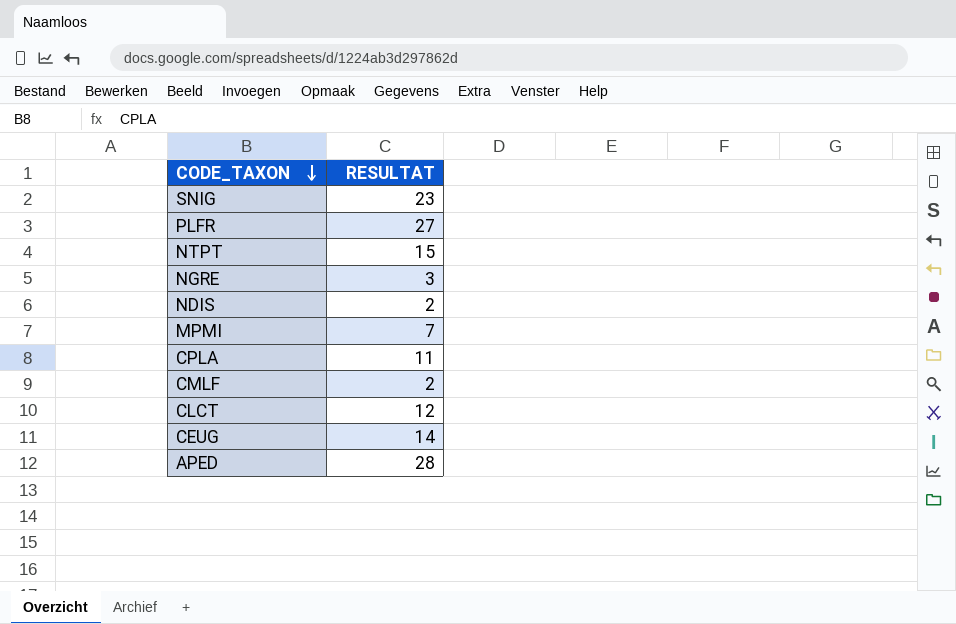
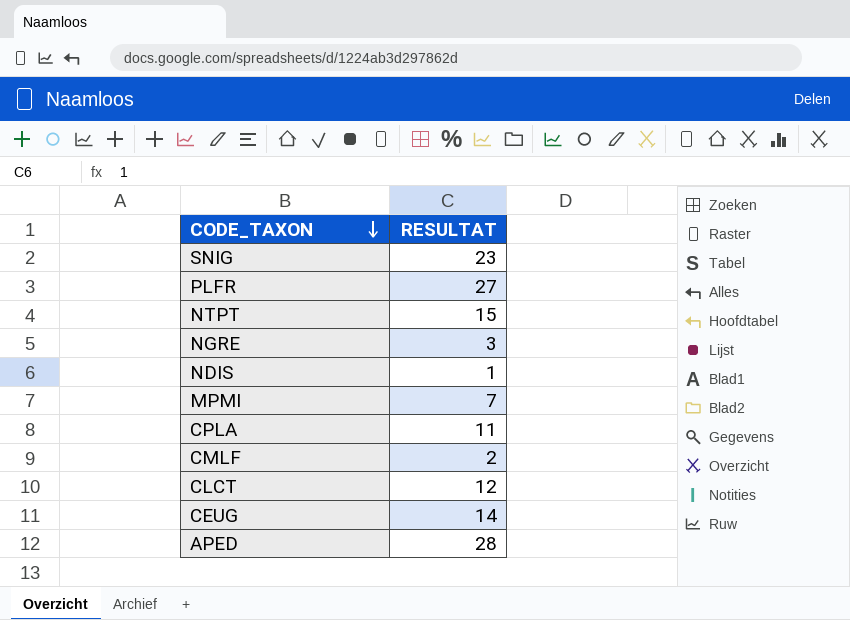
NDIS | RESULTAT: 2 -> 1

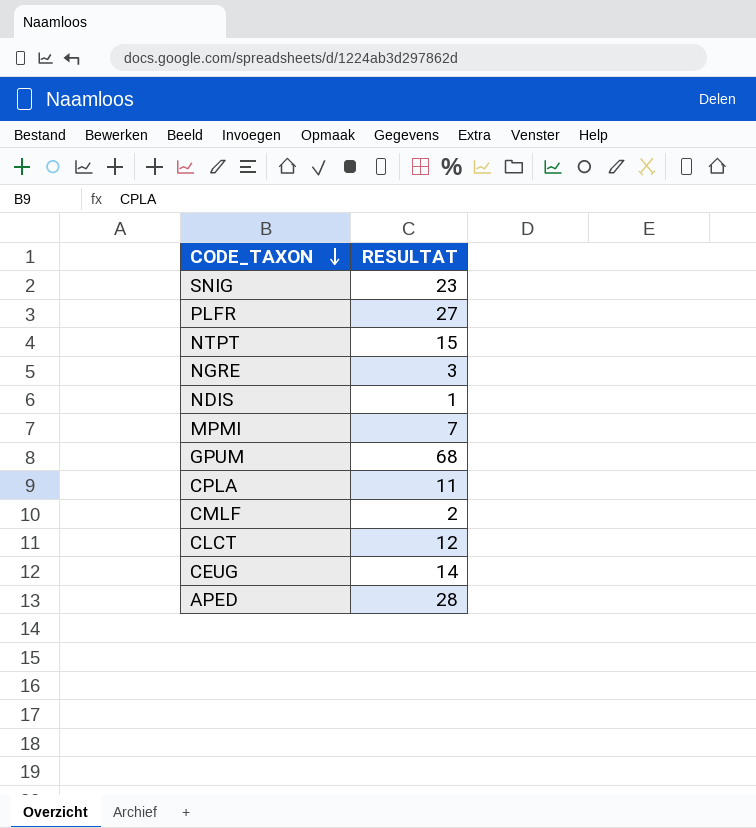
row GPUM: none -> 68

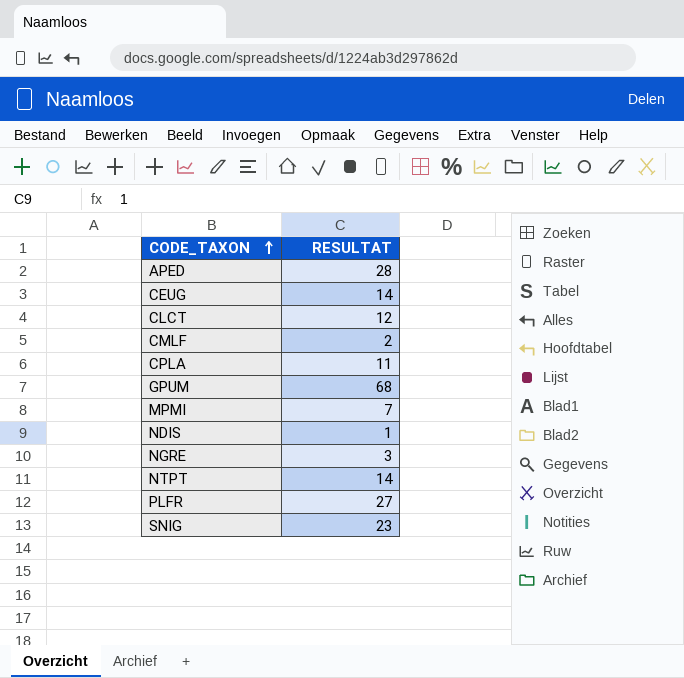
row order: CODE_TAXON descending -> CODE_TAXON ascending
NTPT | RESULTAT: 15 -> 14

